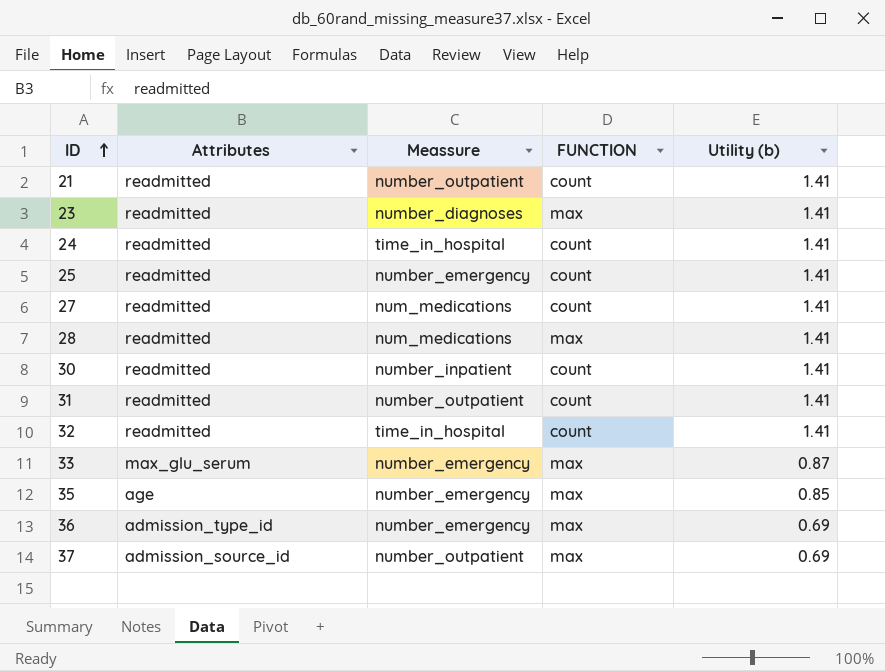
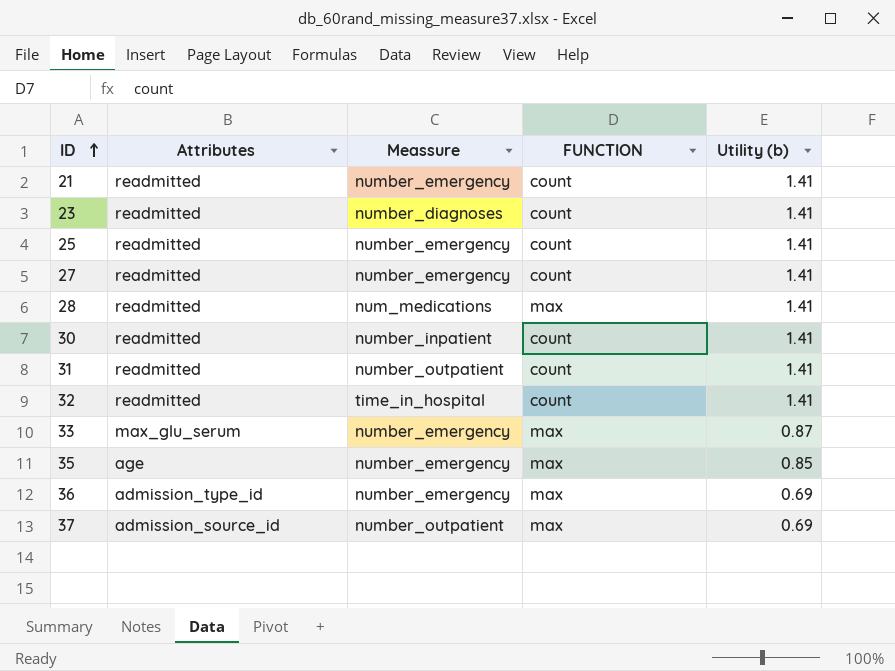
row 24: readmitted | time_in_hospital | count | 1.41 -> none
21 | Meassure: number_outpatient -> number_emergency
23 | FUNCTION: max -> count
27 | Meassure: num_medications -> number_emergency

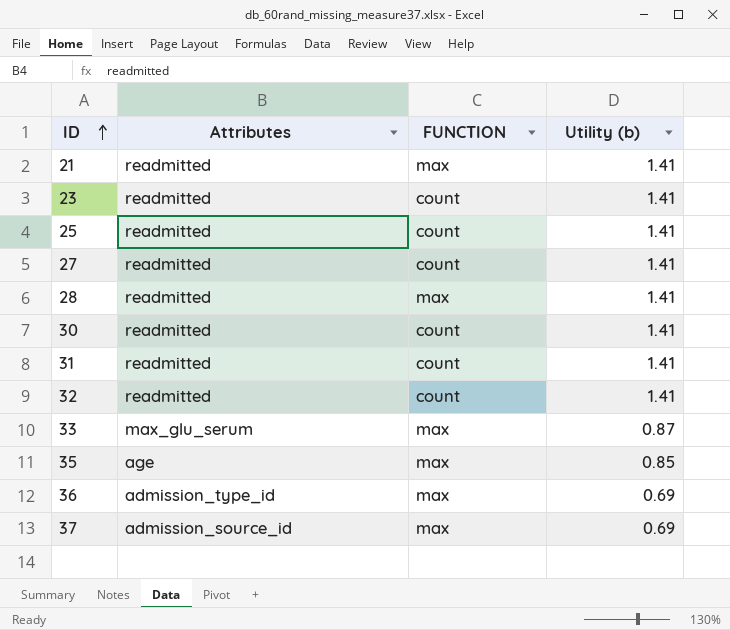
column Meassure | position: 3 -> none
21 | FUNCTION: count -> max

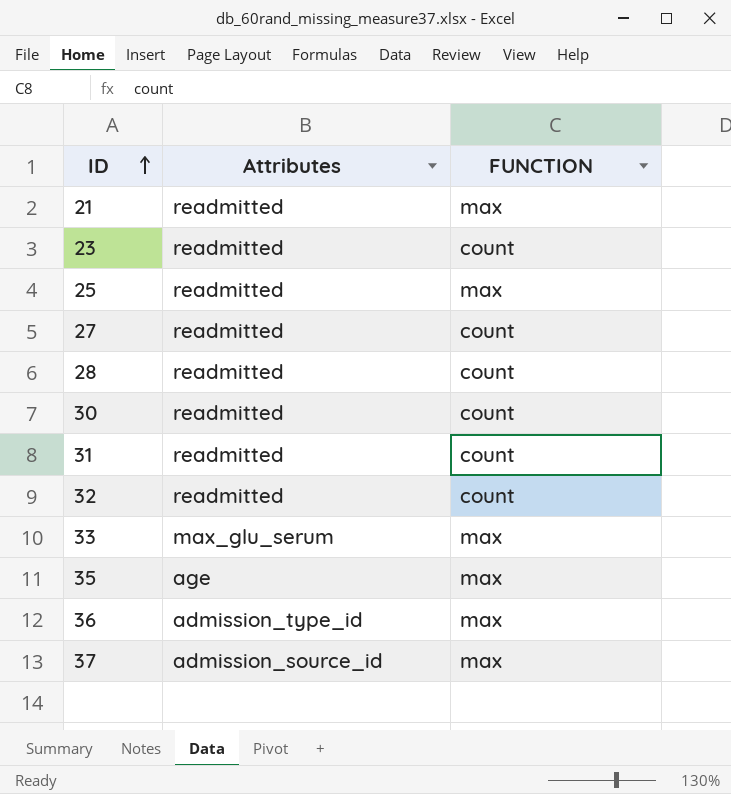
column Utility (b) | position: 4 -> none
25 | FUNCTION: count -> max
28 | FUNCTION: max -> count

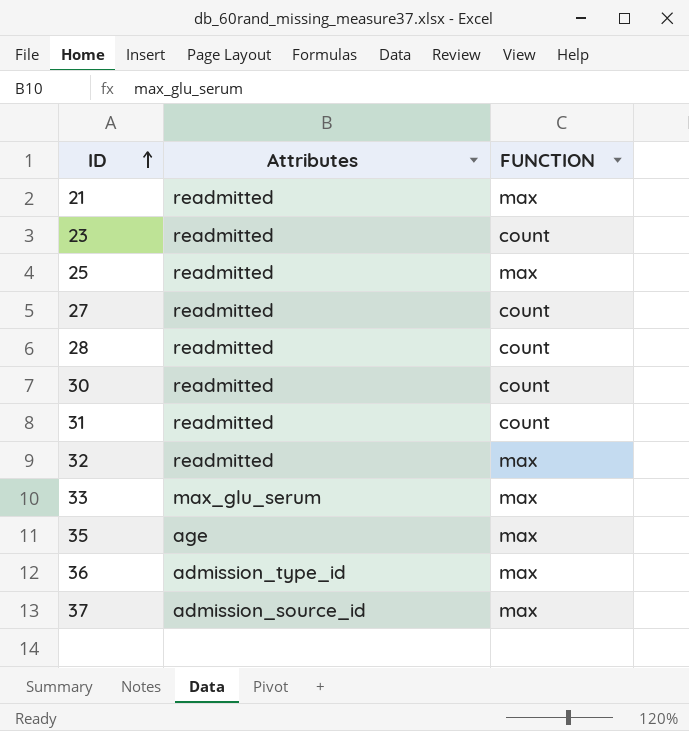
32 | FUNCTION: count -> max

